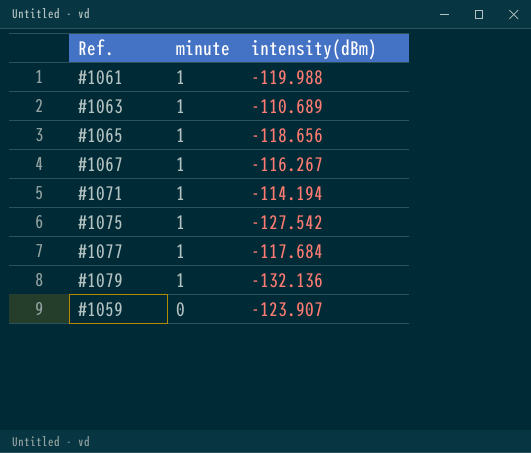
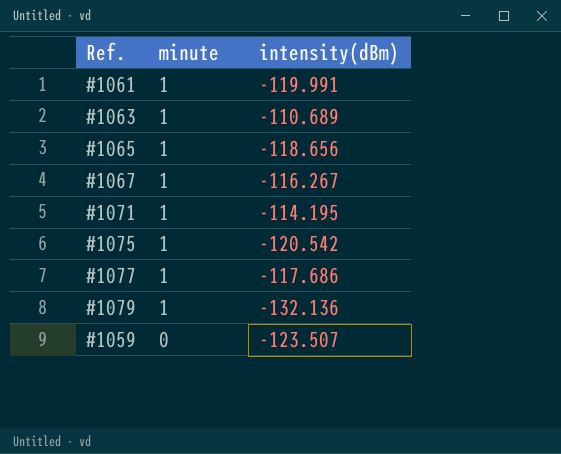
#1061 | intensity(dBm): -119.988 -> -119.991
#1071 | intensity(dBm): -114.194 -> -114.195
#1075 | intensity(dBm): -127.542 -> -120.542
#1077 | intensity(dBm): -117.684 -> -117.686
#1059 | intensity(dBm): -123.907 -> -123.507

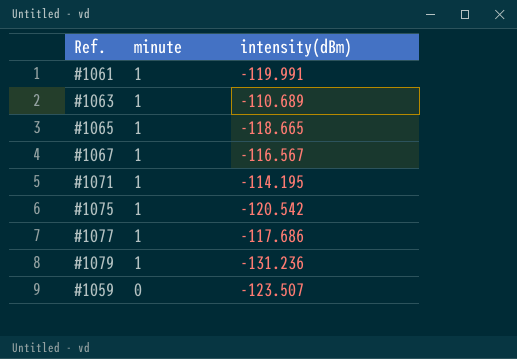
#1065 | intensity(dBm): -118.656 -> -118.665
#1067 | intensity(dBm): -116.267 -> -116.567
#1079 | intensity(dBm): -132.136 -> -131.236

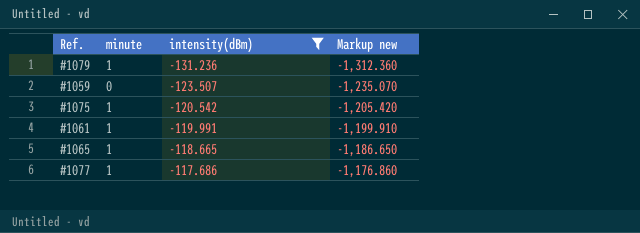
filter: none -> intensity(dBm) <= -117.686
row order: minute descending -> intensity(dBm) ascending
column Markup new | formula: none -> [intensity(dBm)] * 10

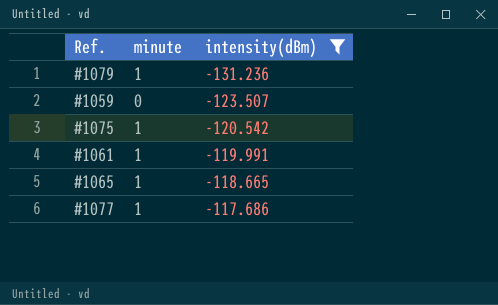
column Markup new | formula: [intensity(dBm)] * 10 -> none

